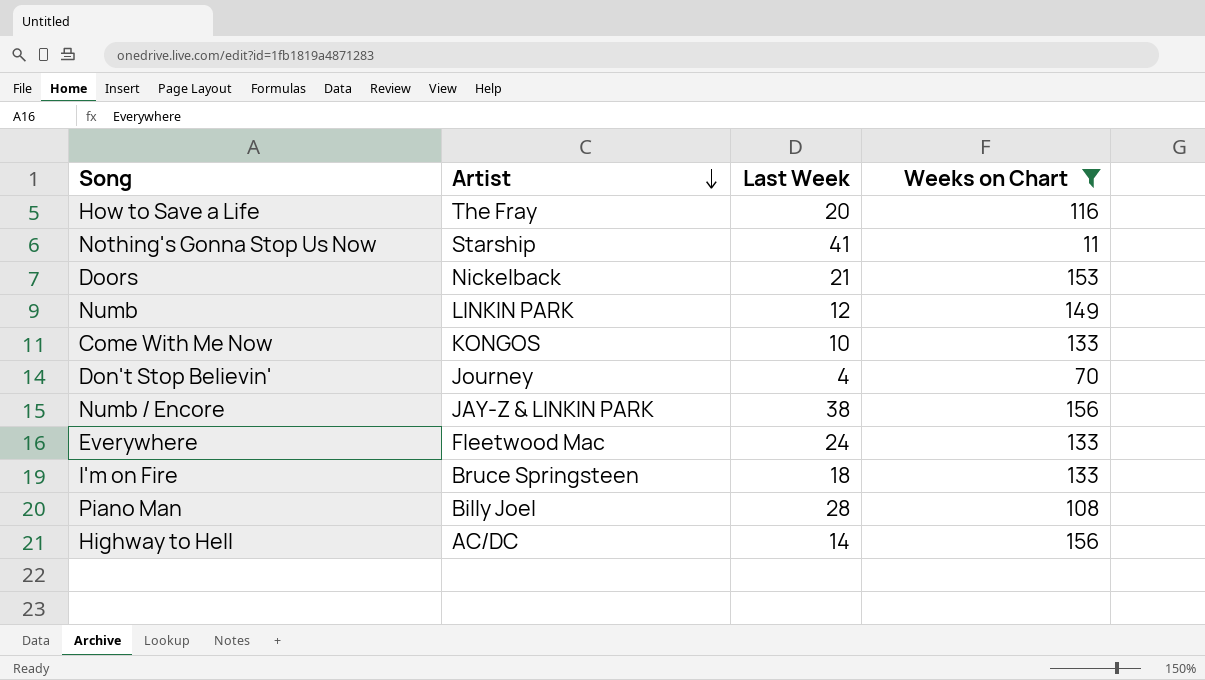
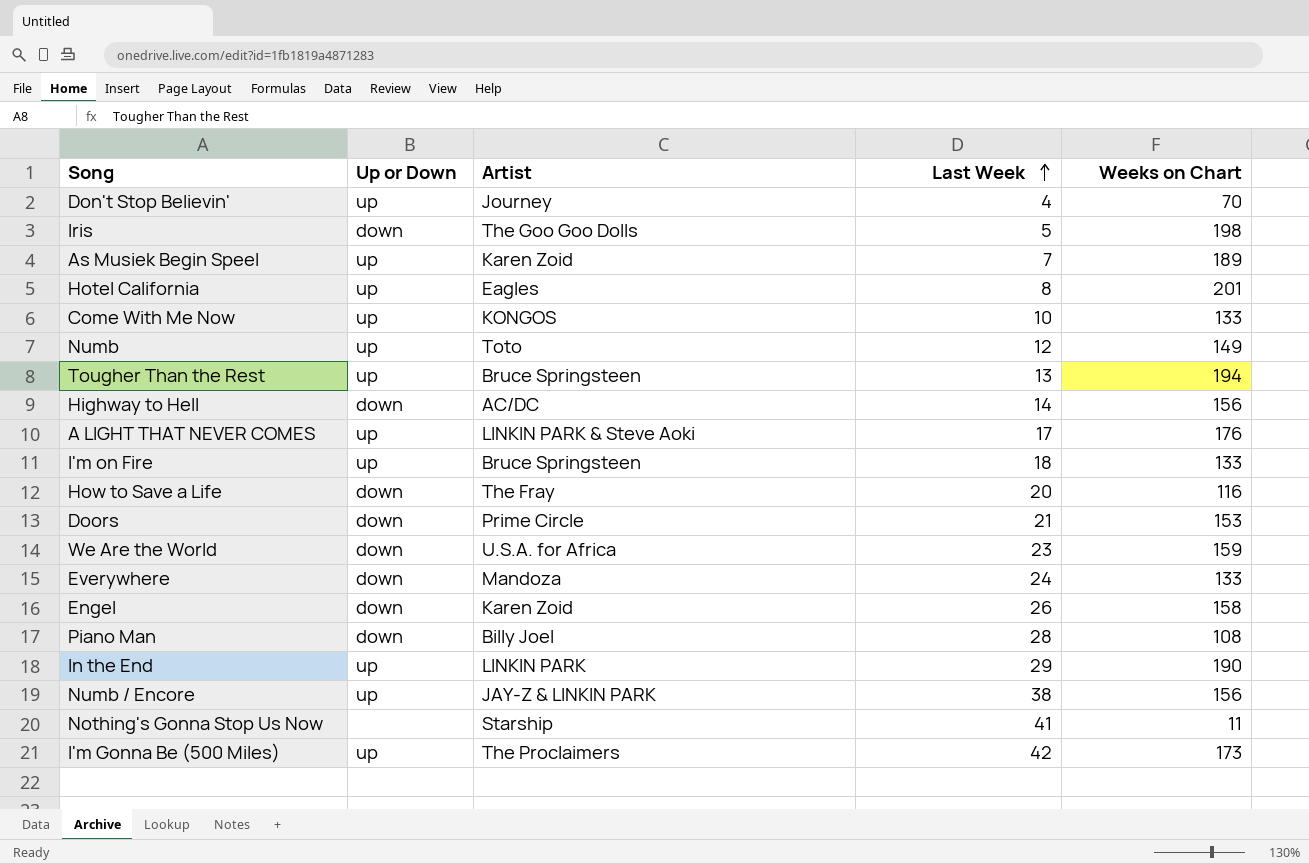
filter: Weeks on Chart <= 156 -> none
row order: Artist descending -> Last Week ascending
column Up or Down | position: none -> 2
Numb | Artist: LINKIN PARK -> Toto
Doors | Artist: Nickelback -> Prime Circle
Everywhere | Artist: Fleetwood Mac -> Mandoza

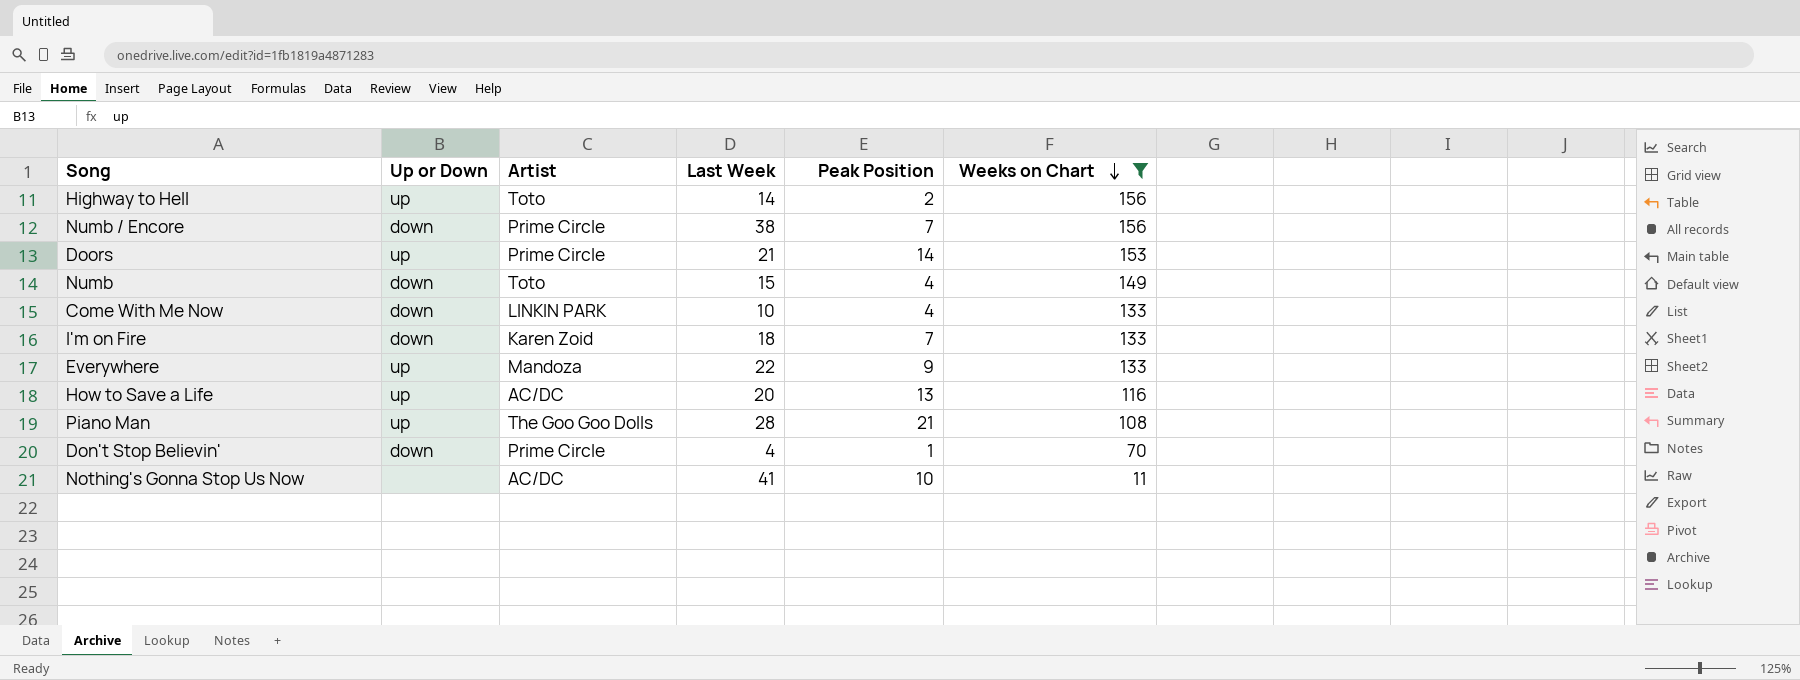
filter: none -> Weeks on Chart <= 156
row order: Last Week ascending -> Weeks on Chart descending
column Peak Position | position: none -> 5
Highway to Hell | Up or Down: down -> up
Highway to Hell | Artist: AC/DC -> Toto
Numb / Encore | Up or Down: up -> down
Numb / Encore | Artist: JAY-Z & LINKIN PARK -> Prime Circle
Doors | Up or Down: down -> up
Numb | Up or Down: up -> down
Numb | Last Week: 12 -> 15
Come With Me Now | Up or Down: up -> down
Come With Me Now | Artist: KONGOS -> LINKIN PARK
I'm on Fire | Up or Down: up -> down
I'm on Fire | Artist: Bruce Springsteen -> Karen Zoid
Everywhere | Up or Down: down -> up
Everywhere | Last Week: 24 -> 22
How to Save a Life | Up or Down: down -> up
How to Save a Life | Artist: The Fray -> AC/DC
Piano Man | Up or Down: down -> up
Piano Man | Artist: Billy Joel -> The Goo Goo Dolls
Don't Stop Believin' | Up or Down: up -> down
Don't Stop Believin' | Artist: Journey -> Prime Circle
Nothing's Gonna Stop Us Now | Artist: Starship -> AC/DC

